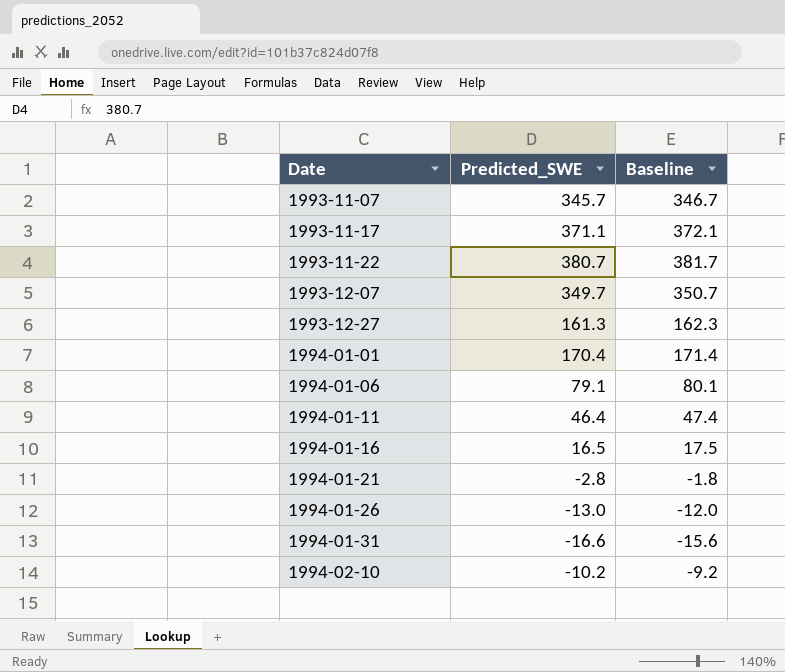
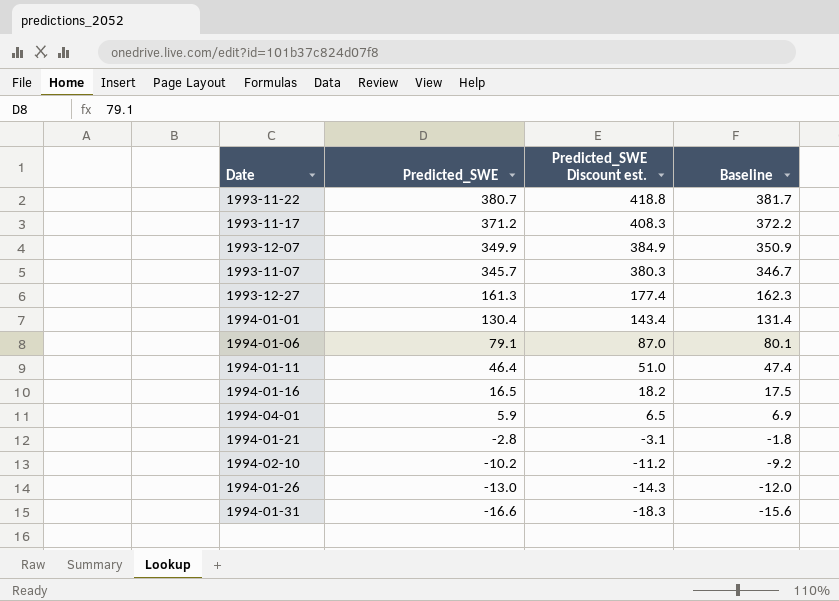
row order: Date ascending -> Predicted_SWE descending
column Predicted_SWE Discount est. | formula: none -> [Predicted_SWE] * 1.1
1993-11-17 | Predicted_SWE: 371.1 -> 371.2
1993-11-17 | Baseline: 372.1 -> 372.2
1993-12-07 | Predicted_SWE: 349.7 -> 349.9
1993-12-07 | Baseline: 350.7 -> 350.9
1994-01-01 | Predicted_SWE: 170.4 -> 130.4
1994-01-01 | Baseline: 171.4 -> 131.4
row 1994-04-01: none -> 5.9 | 6.5 | 6.9

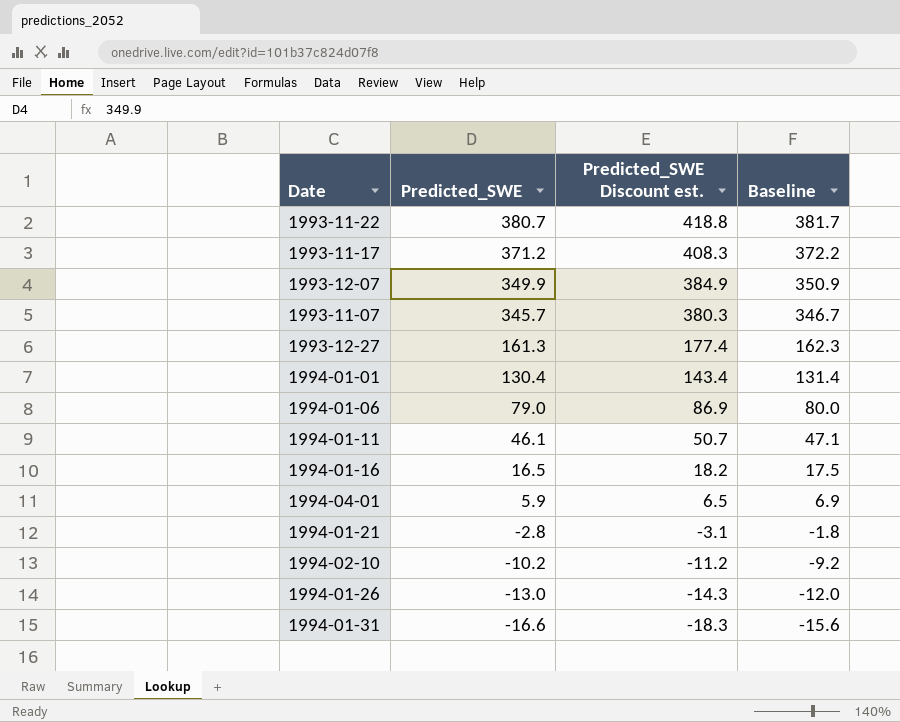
1994-01-06 | Predicted_SWE: 79.1 -> 79.0
1994-01-06 | Predicted_SWE Discount est.: 87.0 -> 86.9
1994-01-06 | Baseline: 80.1 -> 80.0
1994-01-11 | Predicted_SWE: 46.4 -> 46.1
1994-01-11 | Predicted_SWE Discount est.: 51.0 -> 50.7
1994-01-11 | Baseline: 47.4 -> 47.1

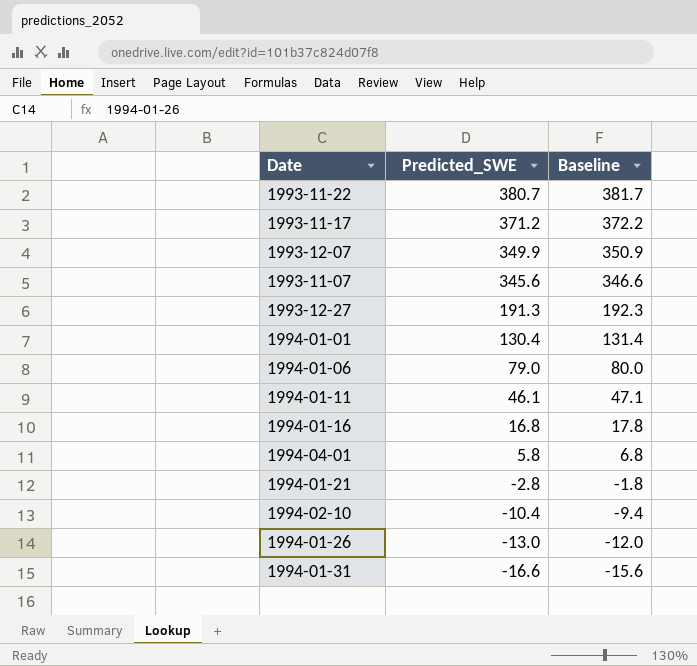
column Predicted_SWE Discount est. | formula: [Predicted_SWE] * 1.1 -> none
1993-11-07 | Predicted_SWE: 345.7 -> 345.6
1993-11-07 | Baseline: 346.7 -> 346.6
1993-12-27 | Predicted_SWE: 161.3 -> 191.3
1993-12-27 | Baseline: 162.3 -> 192.3
1994-01-16 | Predicted_SWE: 16.5 -> 16.8
1994-01-16 | Baseline: 17.5 -> 17.8
1994-04-01 | Predicted_SWE: 5.9 -> 5.8
1994-04-01 | Baseline: 6.9 -> 6.8
1994-02-10 | Predicted_SWE: -10.2 -> -10.4
1994-02-10 | Baseline: -9.2 -> -9.4

